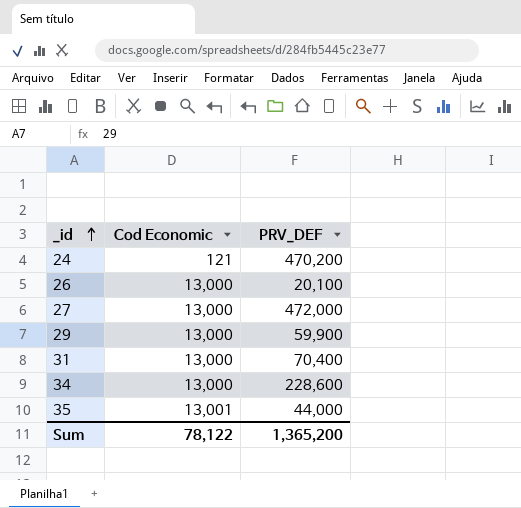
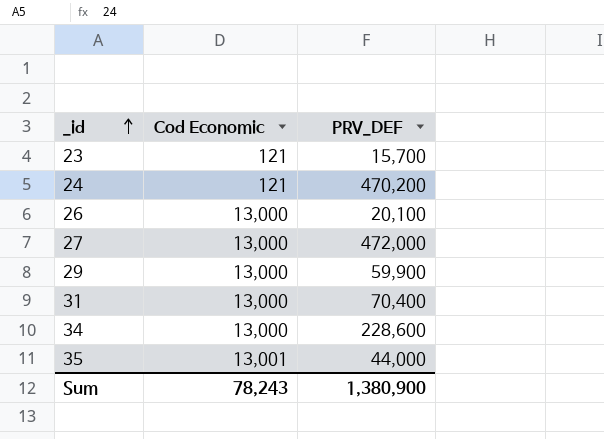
row 23: none -> 121 | 15,700
Sum | Cod Economic: 78,122 -> 78,243
Sum | PRV_DEF: 1,365,200 -> 1,380,900

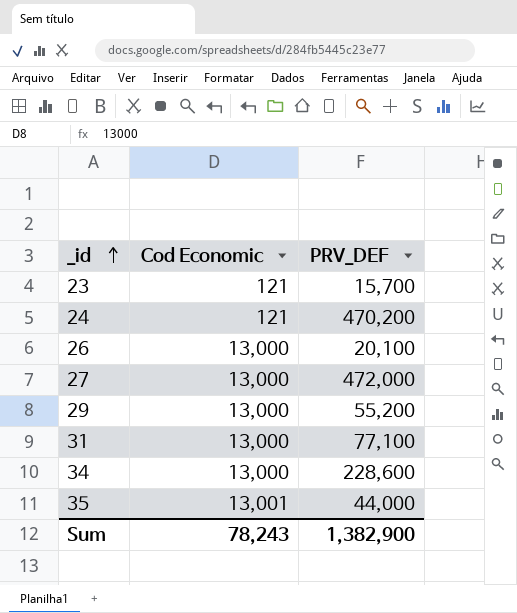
29 | PRV_DEF: 59,900 -> 55,200
31 | PRV_DEF: 70,400 -> 77,100
Sum | PRV_DEF: 1,380,900 -> 1,382,900

